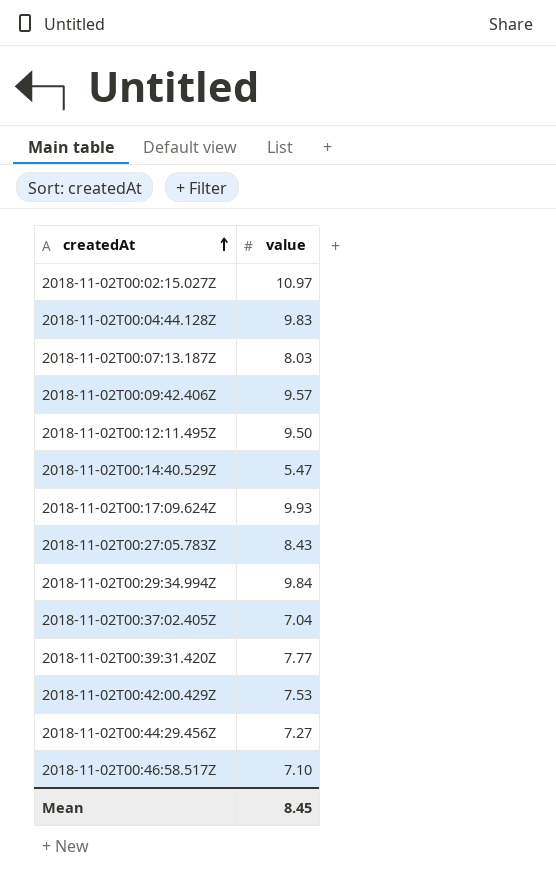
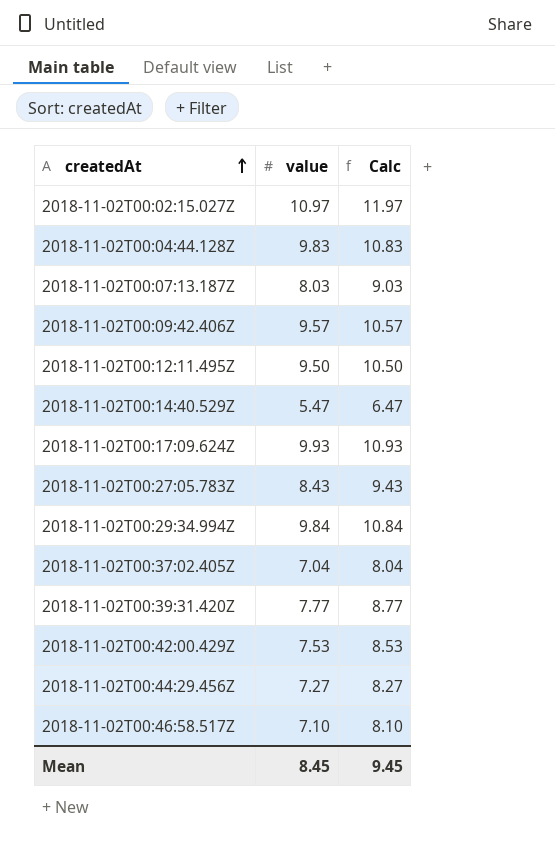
column Calc | formula: none -> [value] + 1

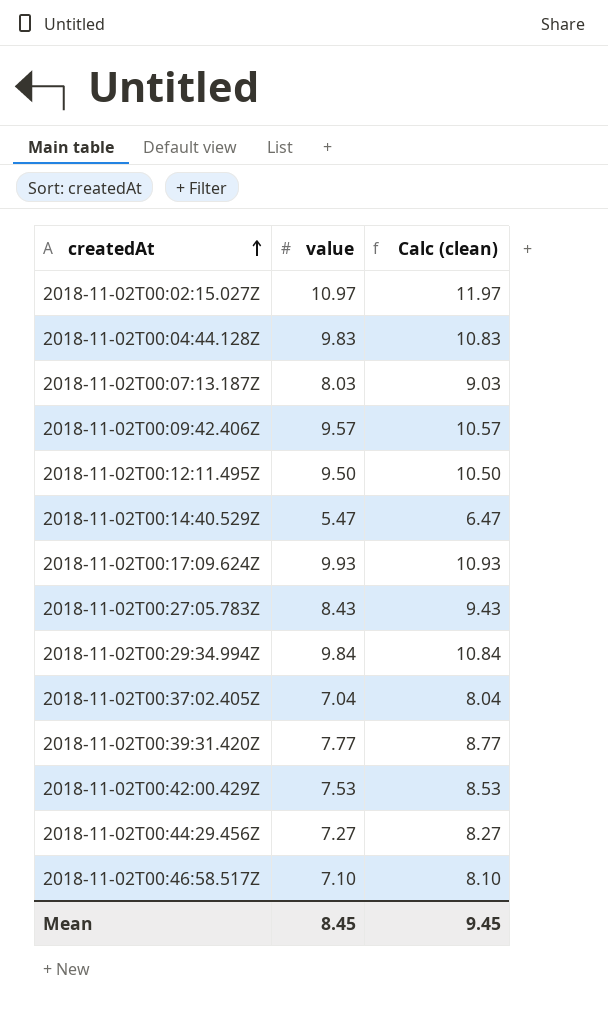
column name: Calc -> Calc (clean)

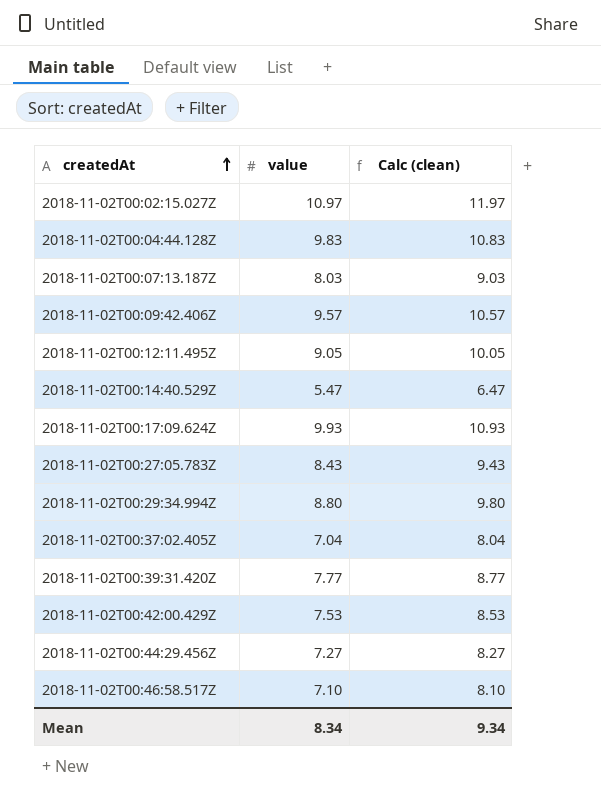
2018-11-02T00:12:11.495Z | value: 9.50 -> 9.05
2018-11-02T00:12:11.495Z | Calc (clean): 10.50 -> 10.05
2018-11-02T00:29:34.994Z | value: 9.84 -> 8.80
2018-11-02T00:29:34.994Z | Calc (clean): 10.84 -> 9.80
Mean | value: 8.45 -> 8.34
Mean | Calc (clean): 9.45 -> 9.34

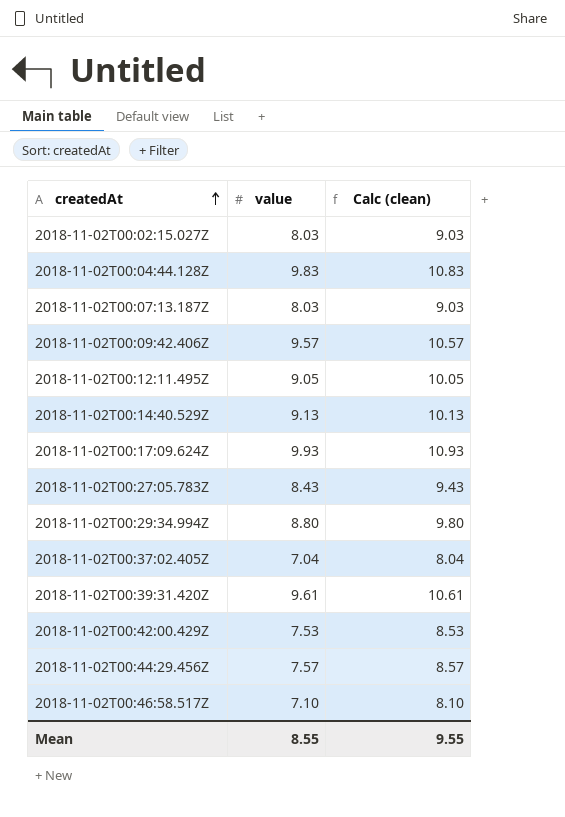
2018-11-02T00:02:15.027Z | value: 10.97 -> 8.03
2018-11-02T00:02:15.027Z | Calc (clean): 11.97 -> 9.03
2018-11-02T00:14:40.529Z | value: 5.47 -> 9.13
2018-11-02T00:14:40.529Z | Calc (clean): 6.47 -> 10.13
2018-11-02T00:39:31.420Z | value: 7.77 -> 9.61
2018-11-02T00:39:31.420Z | Calc (clean): 8.77 -> 10.61
2018-11-02T00:44:29.456Z | value: 7.27 -> 7.57
2018-11-02T00:44:29.456Z | Calc (clean): 8.27 -> 8.57
Mean | value: 8.34 -> 8.55
Mean | Calc (clean): 9.34 -> 9.55

